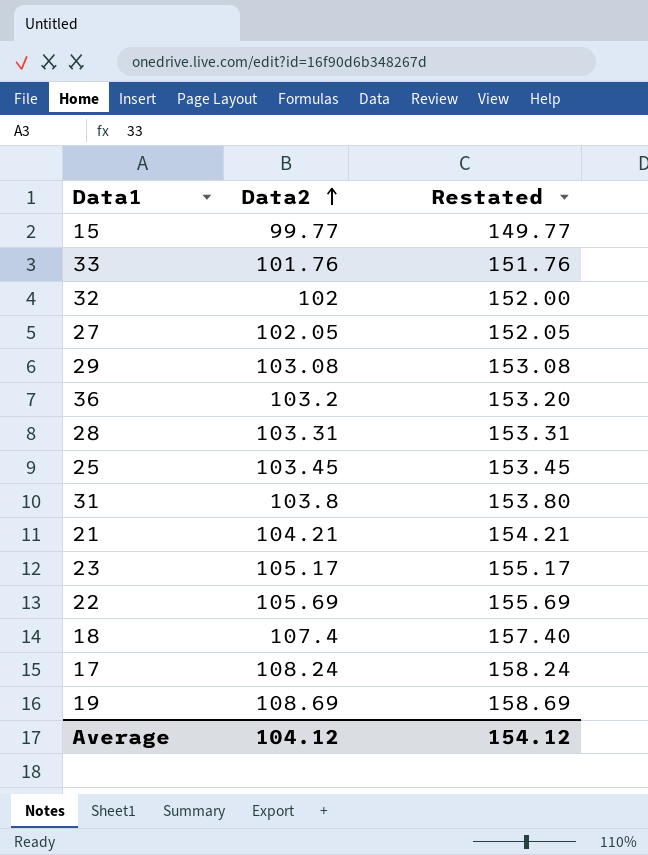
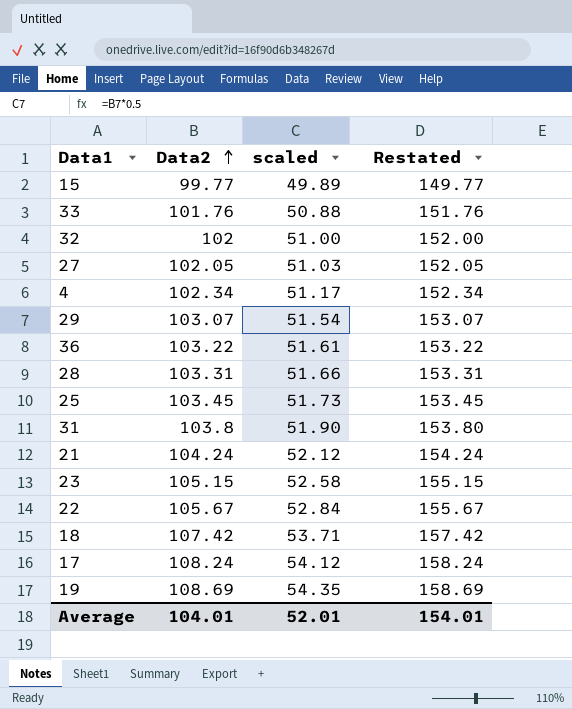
column scaled | formula: none -> [Data2] * 0.5
row 4: none -> 102.34 | 51.17 | 152.34
29 | Data2: 103.08 -> 103.07
29 | Restated: 153.08 -> 153.07
36 | Data2: 103.2 -> 103.22
36 | Restated: 153.20 -> 153.22
21 | Data2: 104.21 -> 104.24
21 | Restated: 154.21 -> 154.24
23 | Data2: 105.17 -> 105.15
23 | Restated: 155.17 -> 155.15
22 | Data2: 105.69 -> 105.67
22 | Restated: 155.69 -> 155.67
18 | Data2: 107.4 -> 107.42
18 | Restated: 157.40 -> 157.42
Average | Data2: 104.12 -> 104.01
Average | Restated: 154.12 -> 154.01

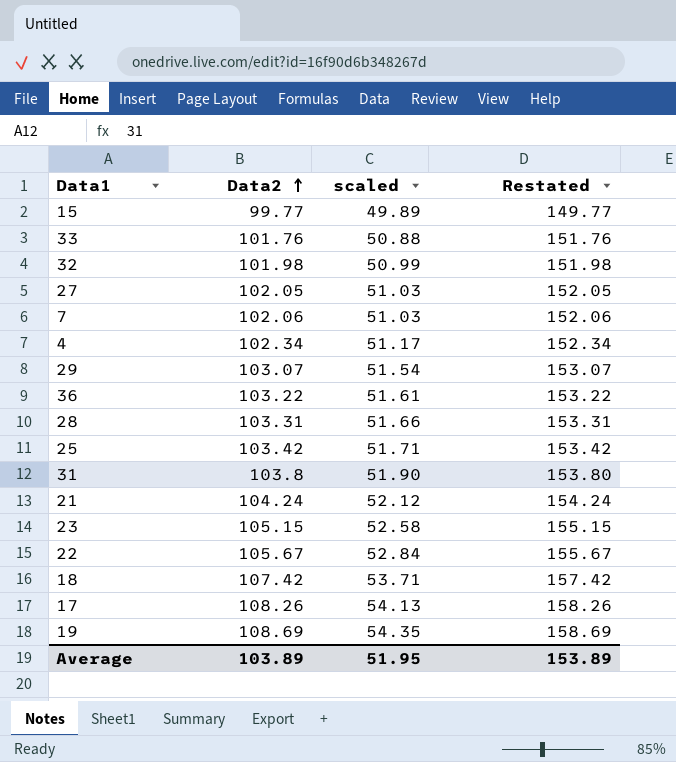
32 | Data2: 102 -> 101.98
32 | scaled: 51.00 -> 50.99
32 | Restated: 152.00 -> 151.98
row 7: none -> 102.06 | 51.03 | 152.06
25 | Data2: 103.45 -> 103.42
25 | scaled: 51.73 -> 51.71
25 | Restated: 153.45 -> 153.42
17 | Data2: 108.24 -> 108.26
17 | scaled: 54.12 -> 54.13
17 | Restated: 158.24 -> 158.26
Average | Data2: 104.01 -> 103.89
Average | scaled: 52.01 -> 51.95
Average | Restated: 154.01 -> 153.89

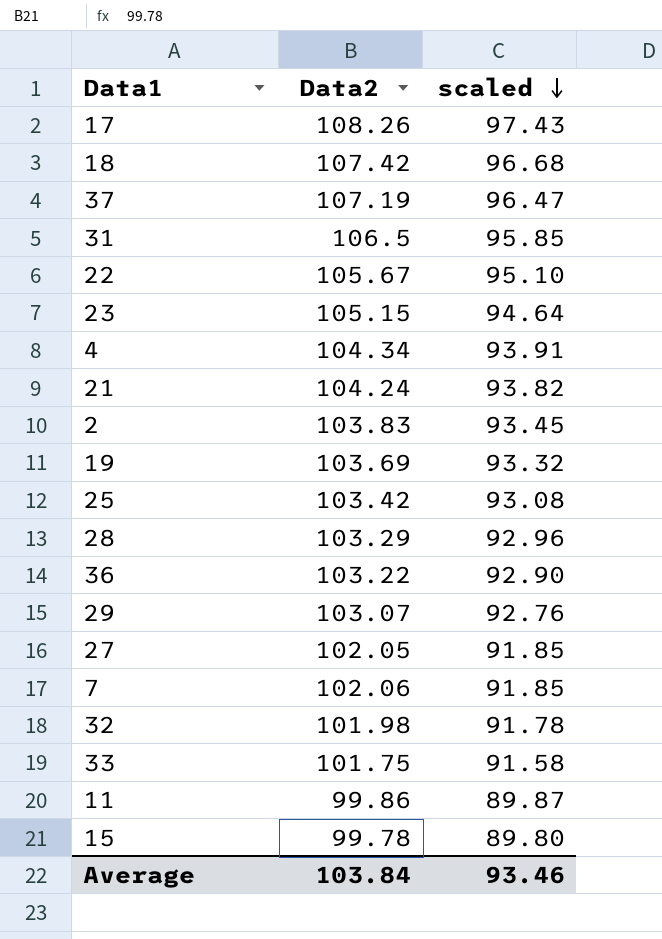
row order: Data2 ascending -> scaled descending
column Restated | formula: [Data2] + 50 -> none
column scaled | formula: [Data2] * 0.5 -> [Data2] * 0.9
row 37: none -> 107.19 | 96.47
31 | Data2: 103.8 -> 106.5
4 | Data2: 102.34 -> 104.34
row 2: none -> 103.83 | 93.45
19 | Data2: 108.69 -> 103.69
28 | Data2: 103.31 -> 103.29
33 | Data2: 101.76 -> 101.75
row 11: none -> 99.86 | 89.87
15 | Data2: 99.77 -> 99.78
Average | Data2: 103.89 -> 103.84
Average | scaled: 51.95 -> 93.46

